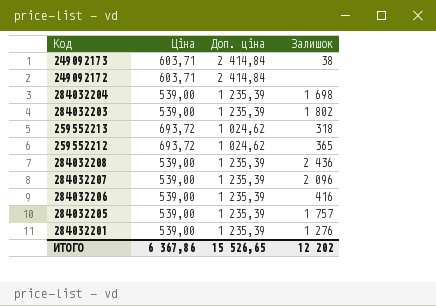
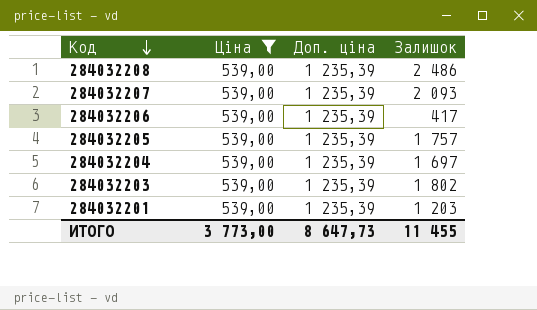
filter: none -> Ціна = 539,00
row order: none -> Код descending
284032208 | Залишок: 2 436 -> 2 486
284032207 | Залишок: 2 096 -> 2 093
284032206 | Залишок: 416 -> 417
284032204 | Залишок: 1 698 -> 1 697
284032201 | Залишок: 1 276 -> 1 203
ИТОГО | Ціна: 6 367,86 -> 3 773,00
ИТОГО | Доп. ціна: 15 526,65 -> 8 647,73
ИТОГО | Залишок: 12 202 -> 11 455

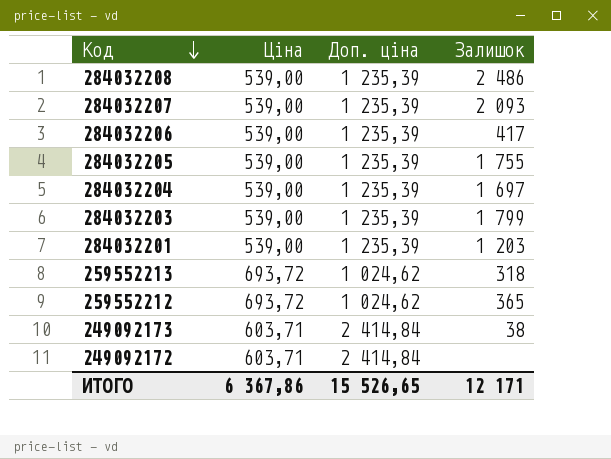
filter: Ціна = 539,00 -> none
284032205 | Залишок: 1 757 -> 1 755
284032203 | Залишок: 1 802 -> 1 799
ИТОГО | Ціна: 3 773,00 -> 6 367,86
ИТОГО | Доп. ціна: 8 647,73 -> 15 526,65
ИТОГО | Залишок: 11 455 -> 12 171

